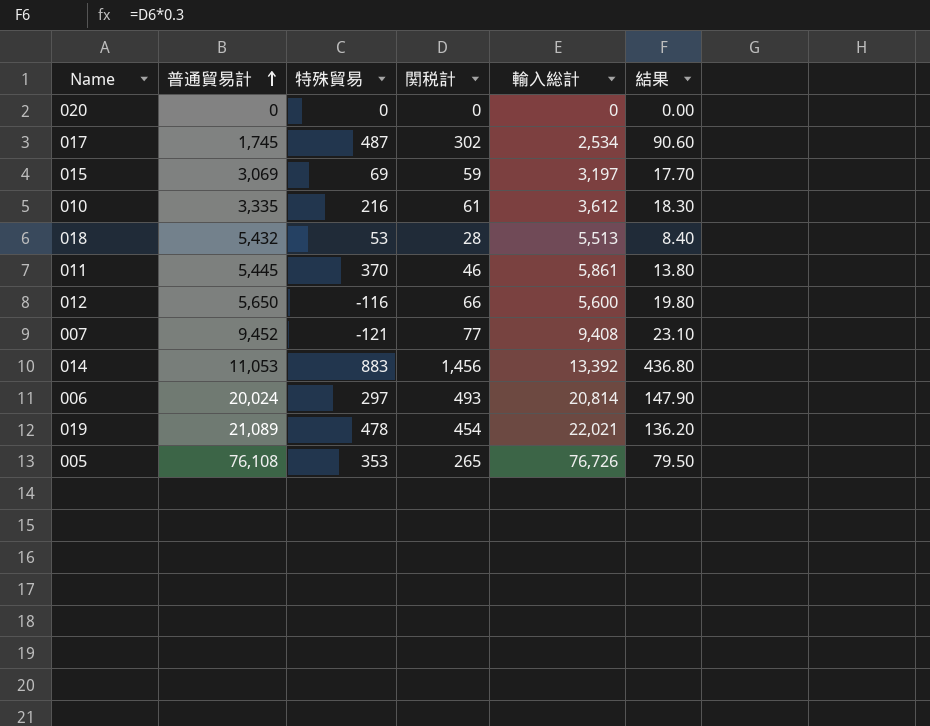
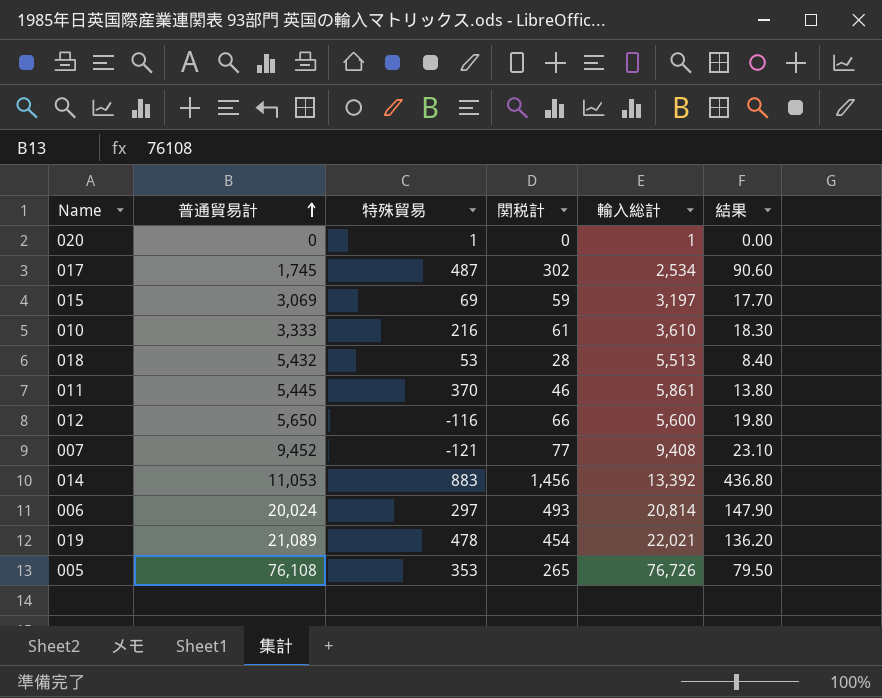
020 | 特殊貿易: 0 -> 1
020 | 輸入総計: 0 -> 1
010 | 普通貿易計: 3,335 -> 3,333
010 | 輸入総計: 3,612 -> 3,610

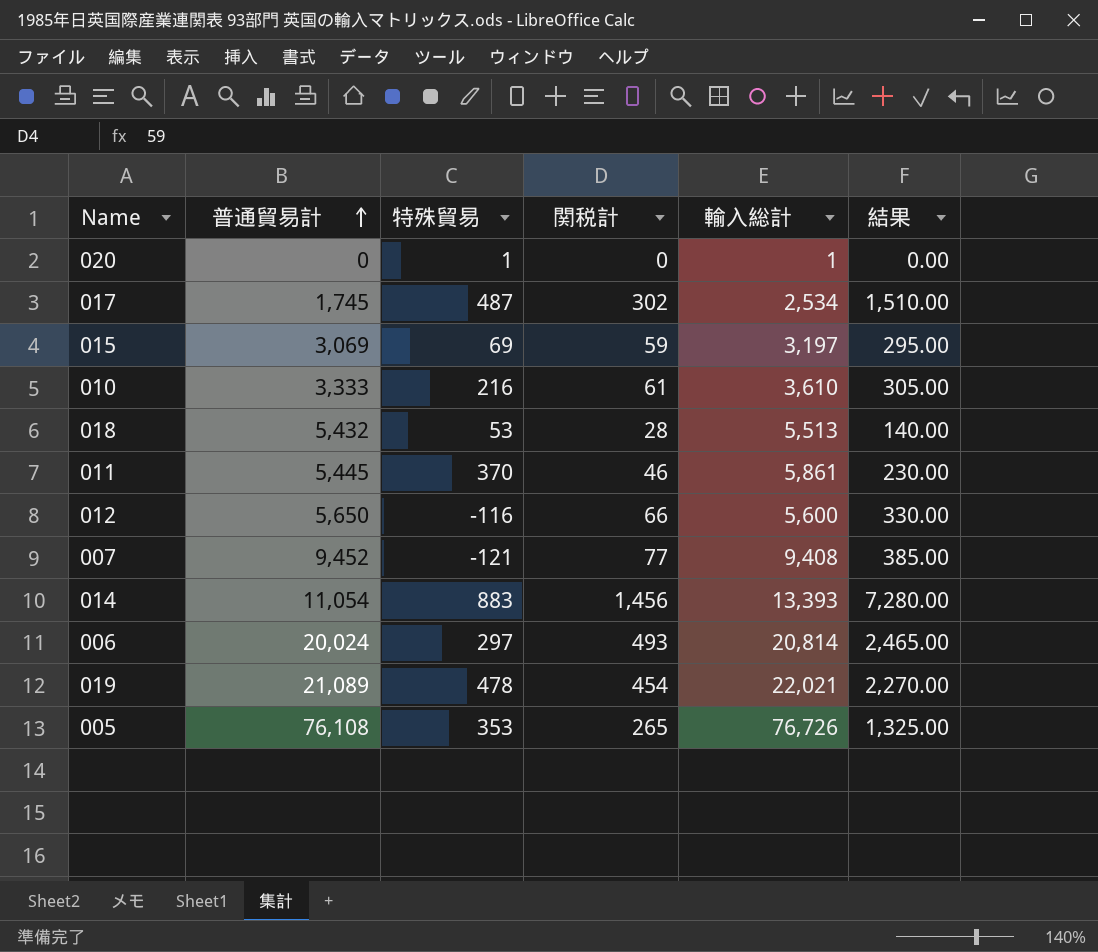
column 結果 | formula: [関税計] * 0.3 -> [関税計] * 5
014 | 普通貿易計: 11,053 -> 11,054
014 | 輸入総計: 13,392 -> 13,393

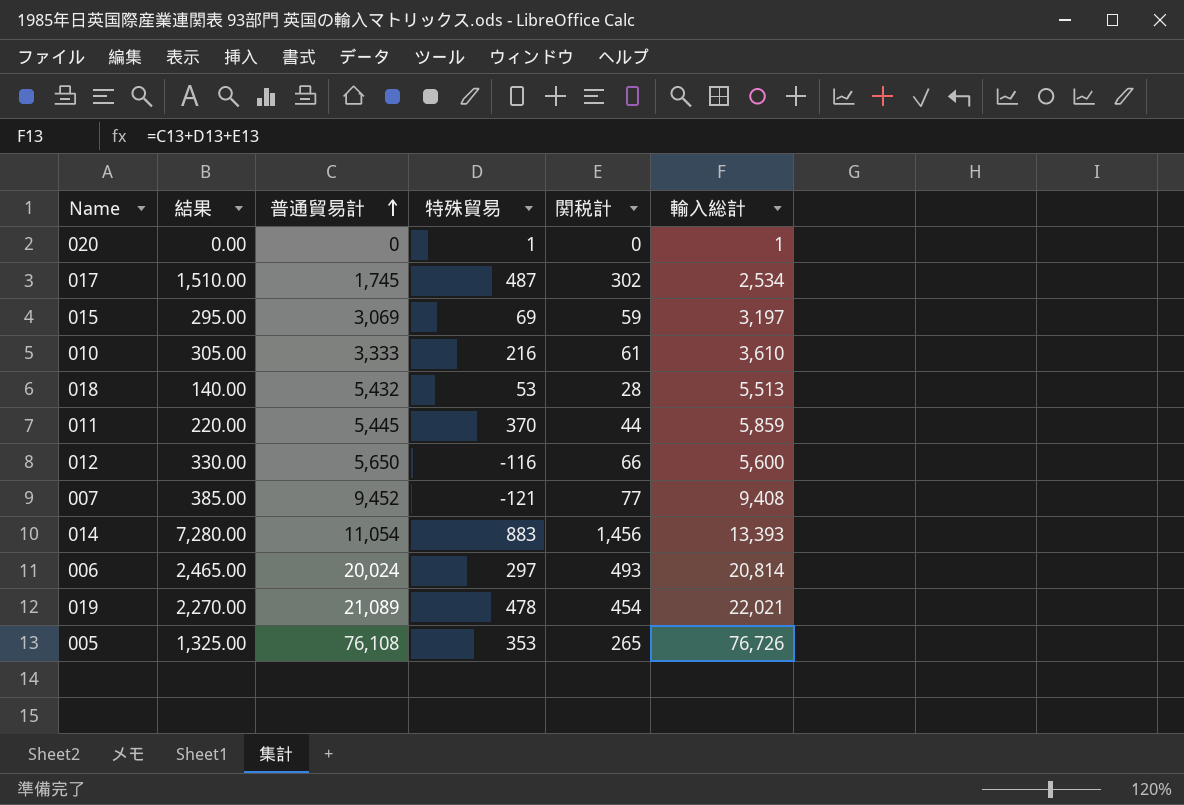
column 結果 | position: 6 -> 2
011 | 結果: 230.00 -> 220.00
011 | 関税計: 46 -> 44
011 | 輸入総計: 5,861 -> 5,859

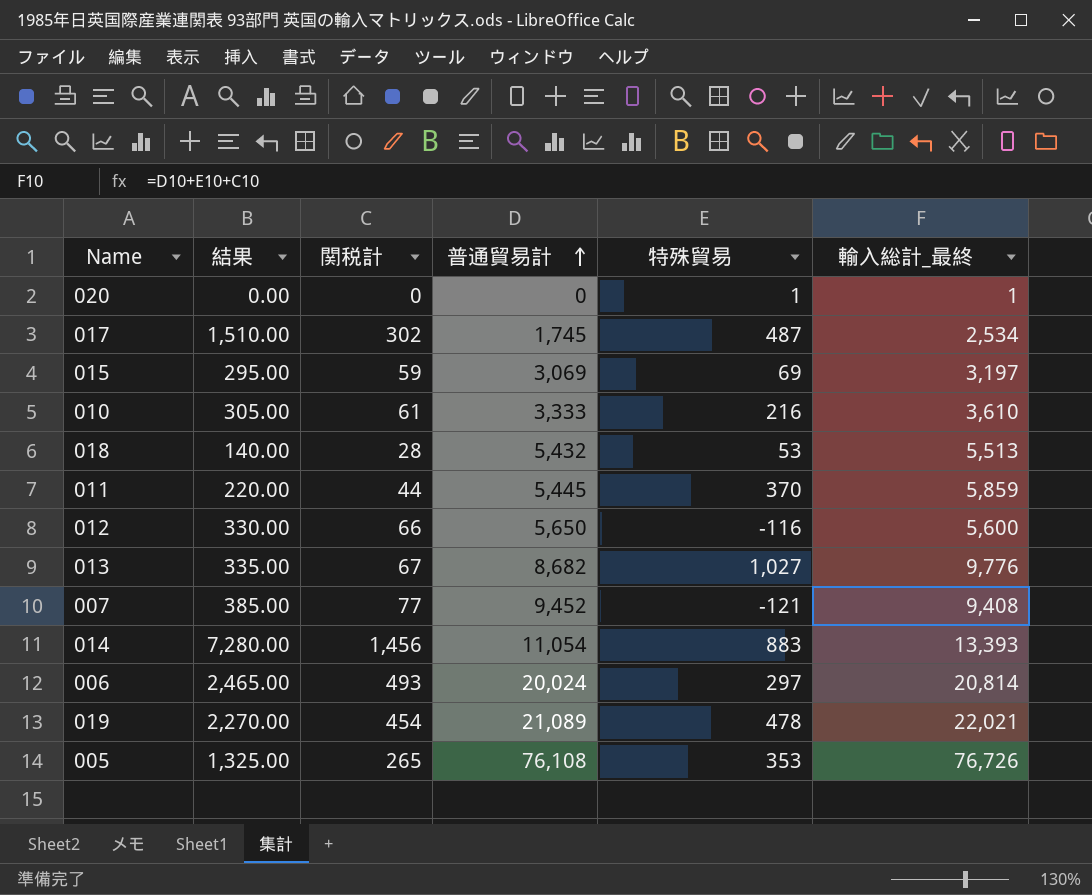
column 関税計 | position: 5 -> 3
column name: 輸入総計 -> 輸入総計_最終
row 013: none -> 335.00 | 67 | 8,682 | 1,027 | 9,776

